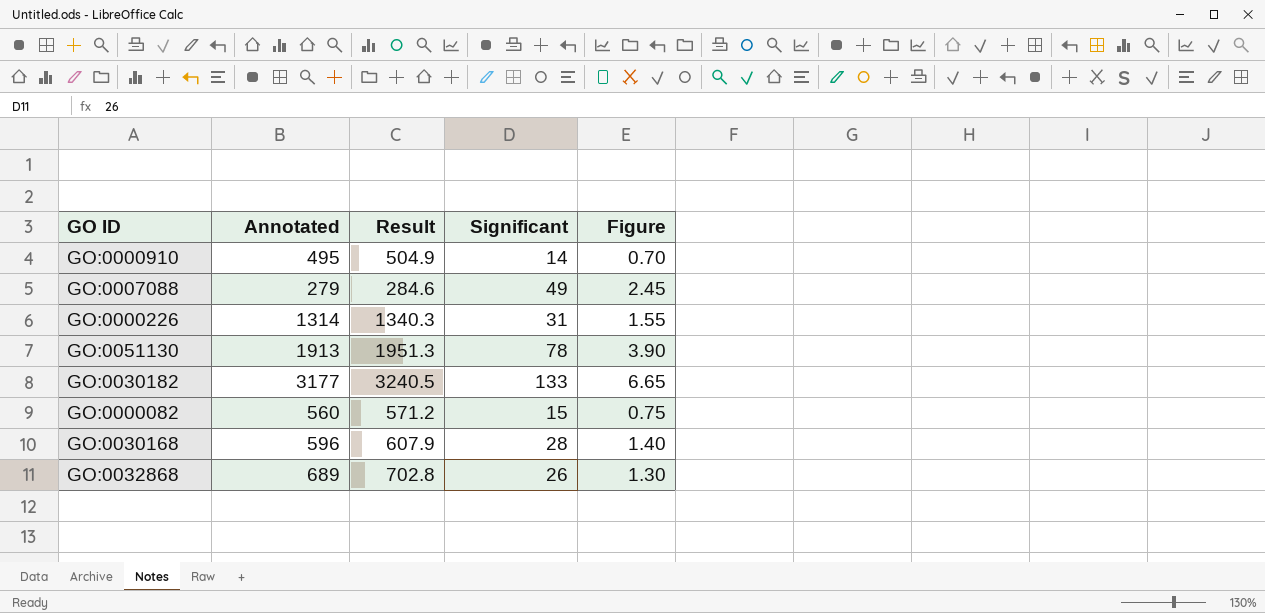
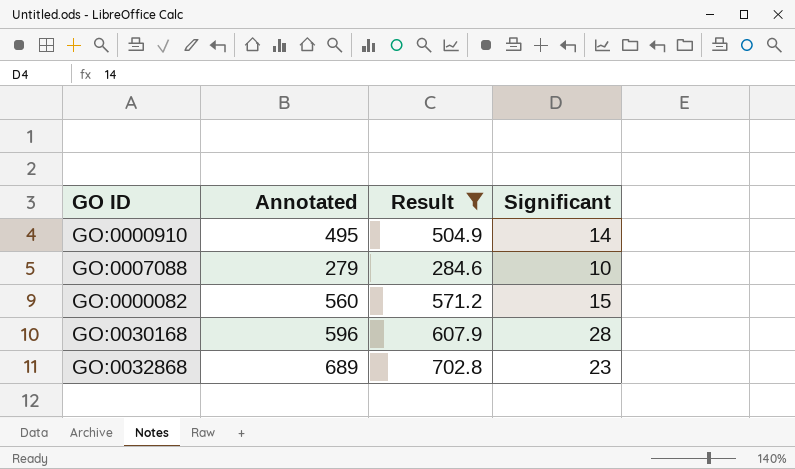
filter: none -> Result <= 702.8
column Figure | formula: [Significant] * 0.05 -> none
GO:0007088 | Significant: 49 -> 10
GO:0032868 | Significant: 26 -> 23

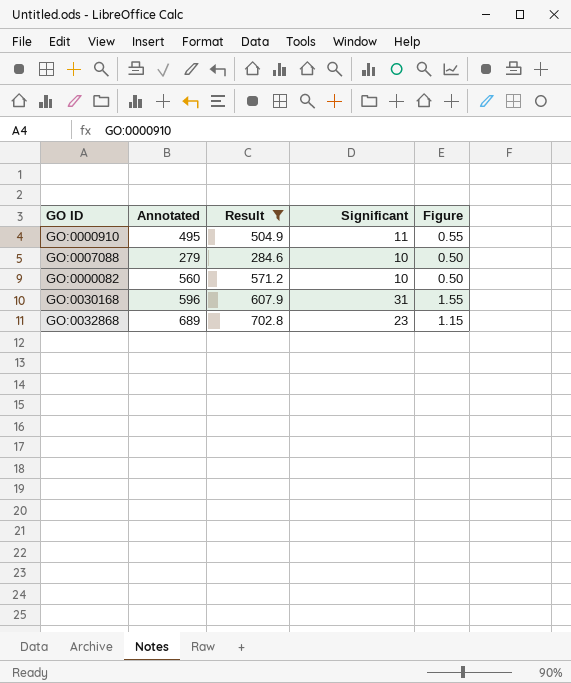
column Figure | formula: none -> [Significant] * 0.05
GO:0000910 | Significant: 14 -> 11
GO:0000082 | Significant: 15 -> 10
GO:0030168 | Significant: 28 -> 31

